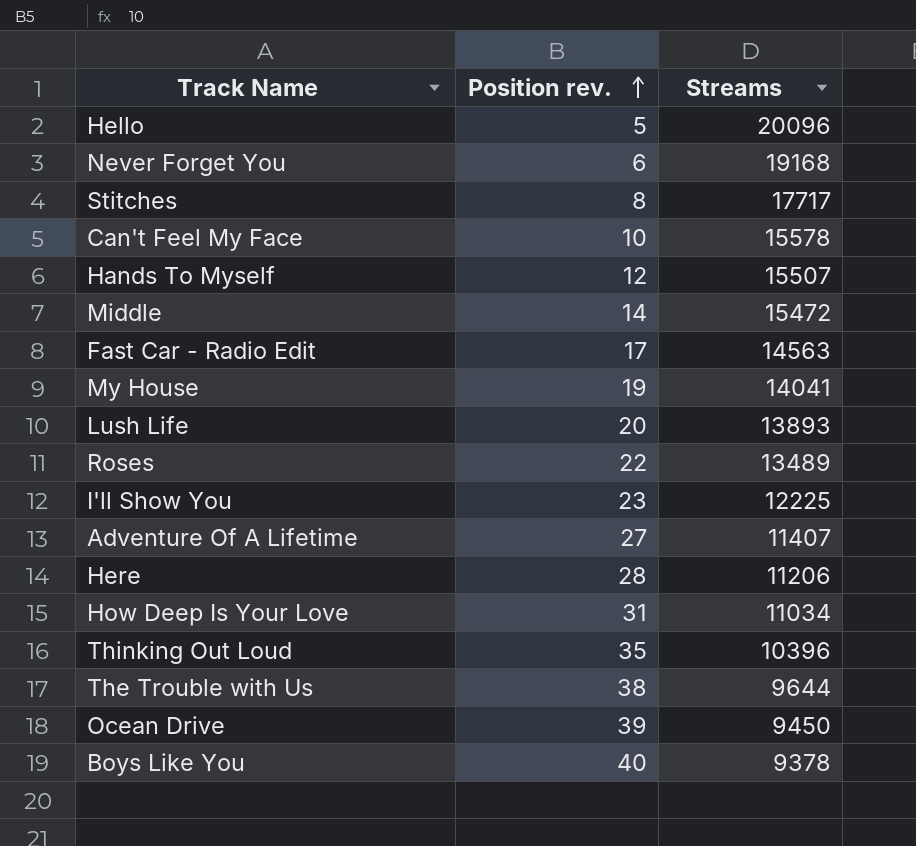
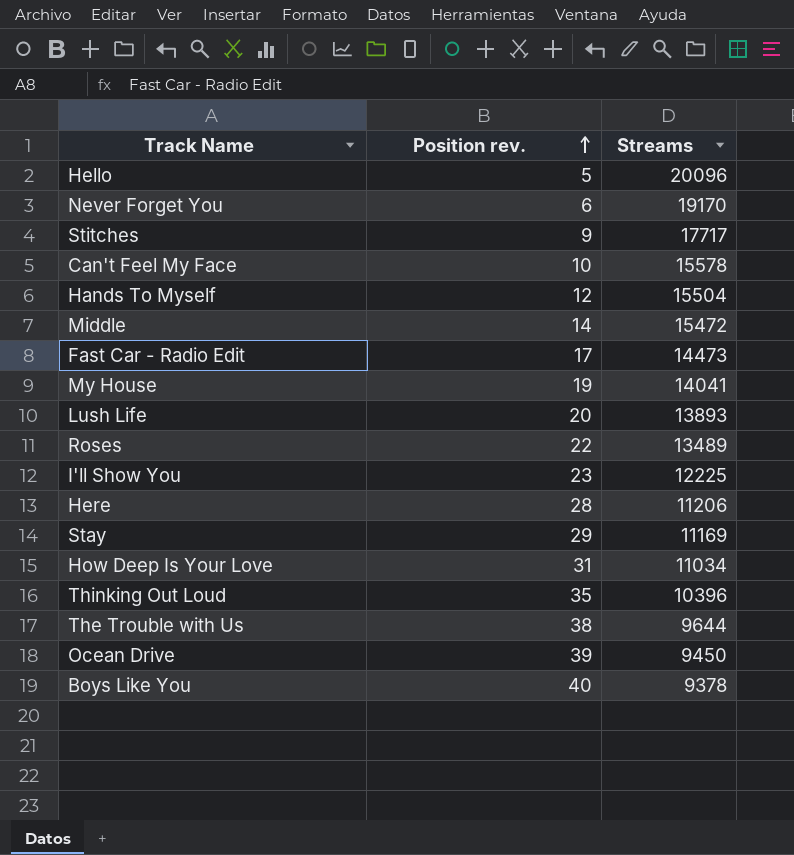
row Adventure Of A Lifetime: 27 | 11407 -> none
Never Forget You | Streams: 19168 -> 19170
Stitches | Position rev.: 8 -> 9
Hands To Myself | Streams: 15507 -> 15504
Fast Car - Radio Edit | Streams: 14563 -> 14473
row Stay: none -> 29 | 11169

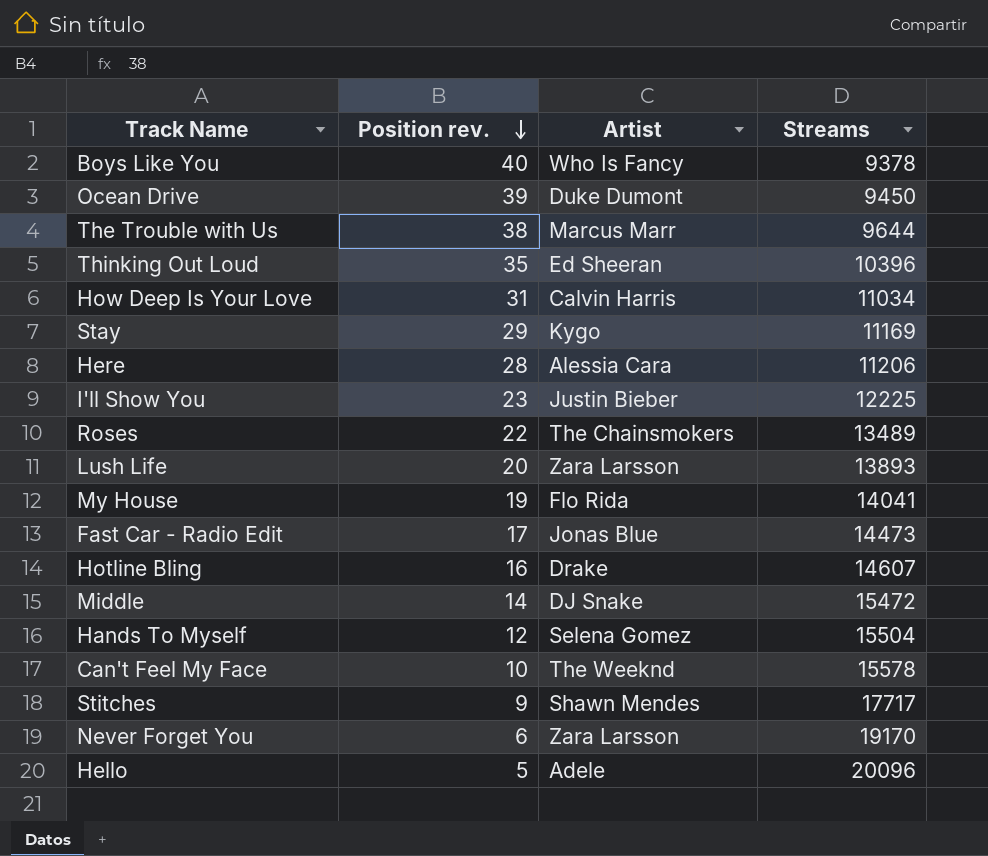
row order: Position rev. ascending -> Position rev. descending
column Artist | position: none -> 3
row Hotline Bling: none -> 16 | Drake | 14607

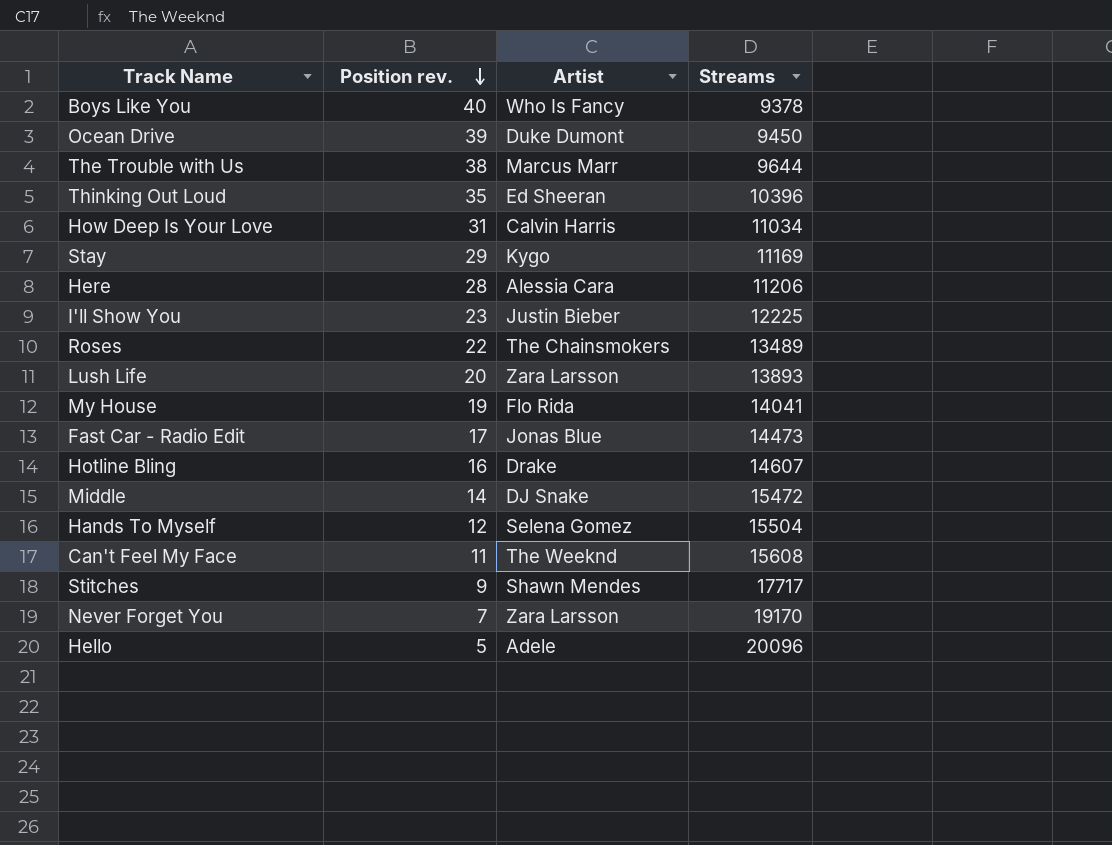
Can't Feel My Face | Position rev.: 10 -> 11
Can't Feel My Face | Streams: 15578 -> 15608
Never Forget You | Position rev.: 6 -> 7

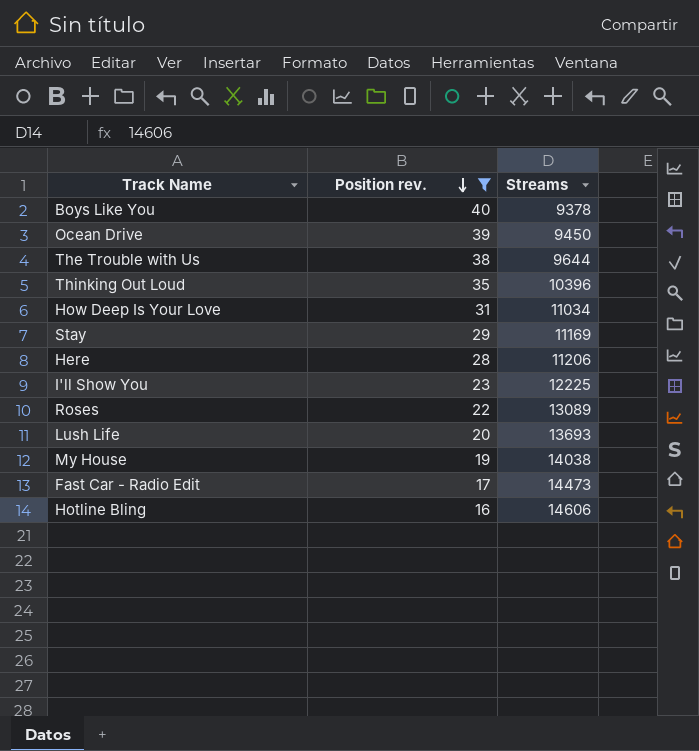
filter: none -> Position rev. >= 16
column Artist | position: 3 -> none
Roses | Streams: 13489 -> 13089
Lush Life | Streams: 13893 -> 13693
My House | Streams: 14041 -> 14038
Hotline Bling | Streams: 14607 -> 14606

